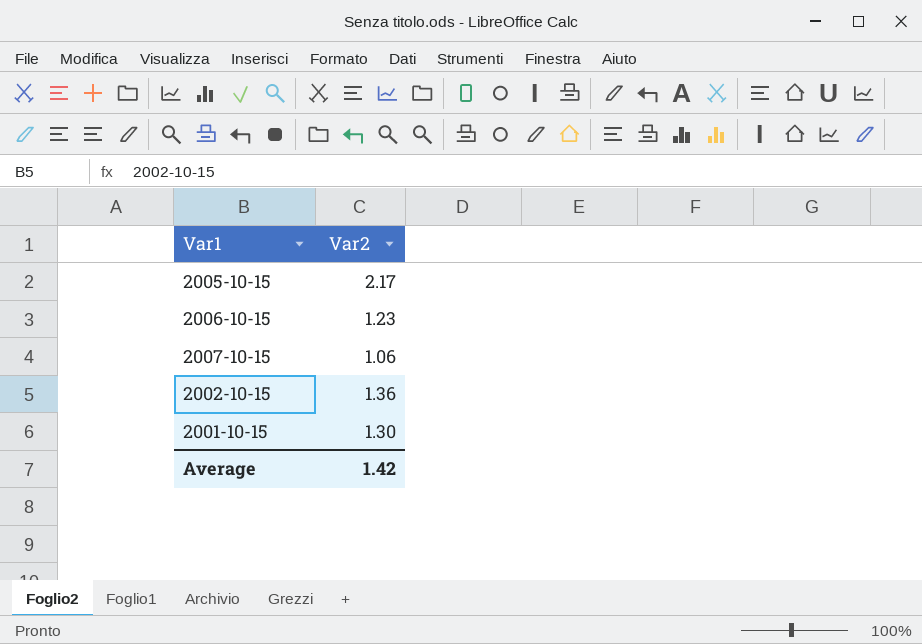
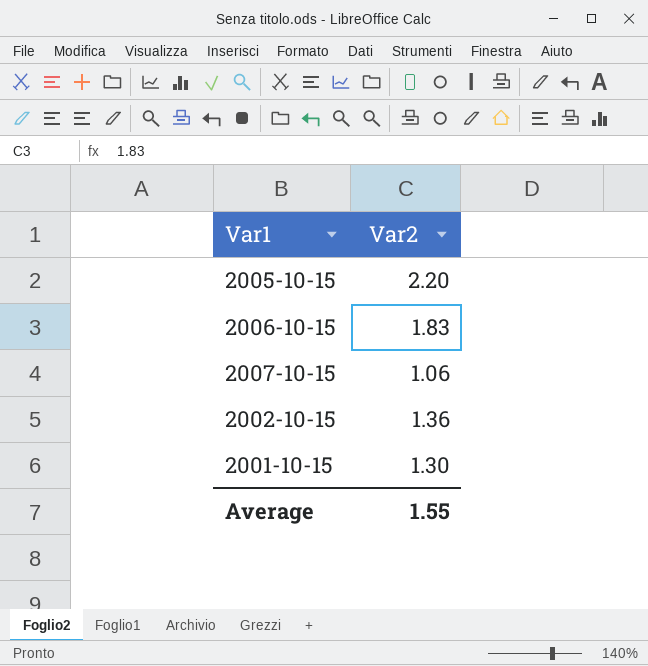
2005-10-15 | Var2: 2.17 -> 2.20
2006-10-15 | Var2: 1.23 -> 1.83
Average | Var2: 1.42 -> 1.55

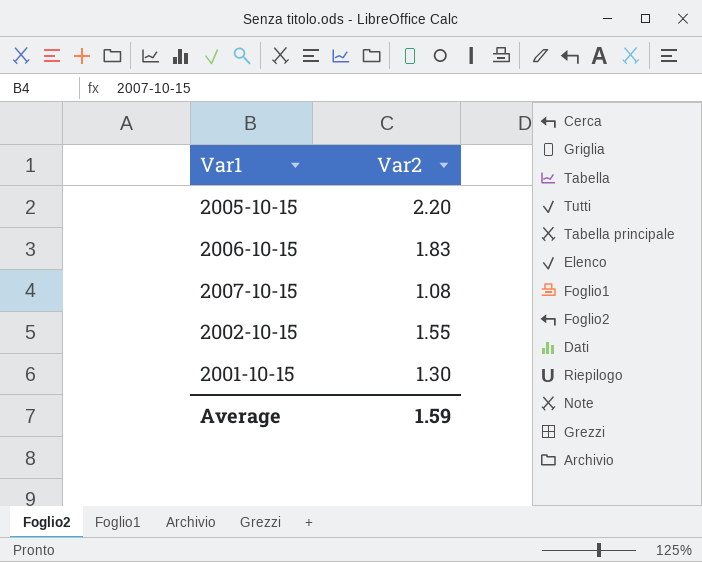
2007-10-15 | Var2: 1.06 -> 1.08
2002-10-15 | Var2: 1.36 -> 1.55
Average | Var2: 1.55 -> 1.59

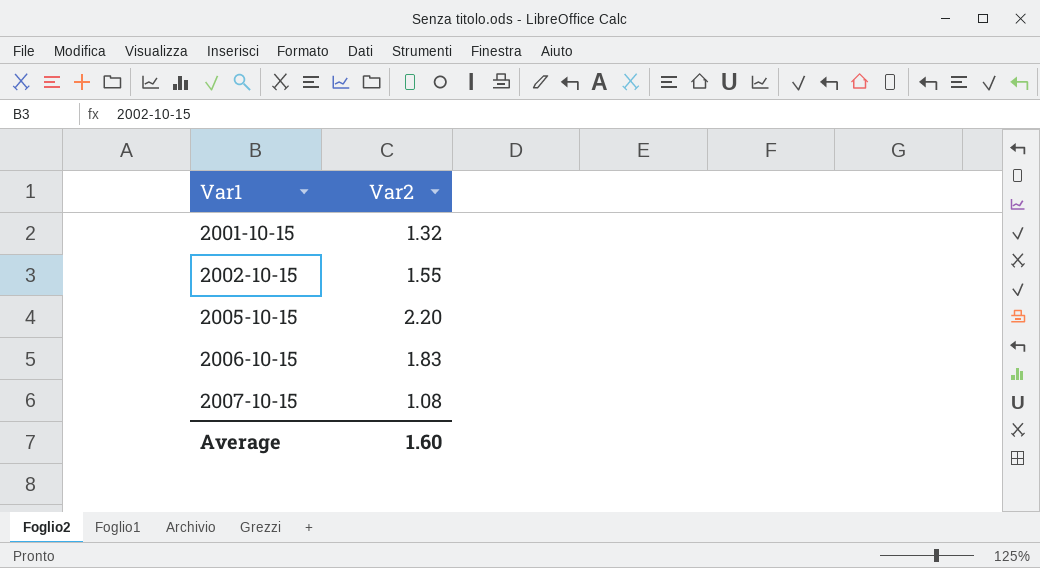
row order: none -> Var1 ascending
2001-10-15 | Var2: 1.30 -> 1.32
Average | Var2: 1.59 -> 1.60

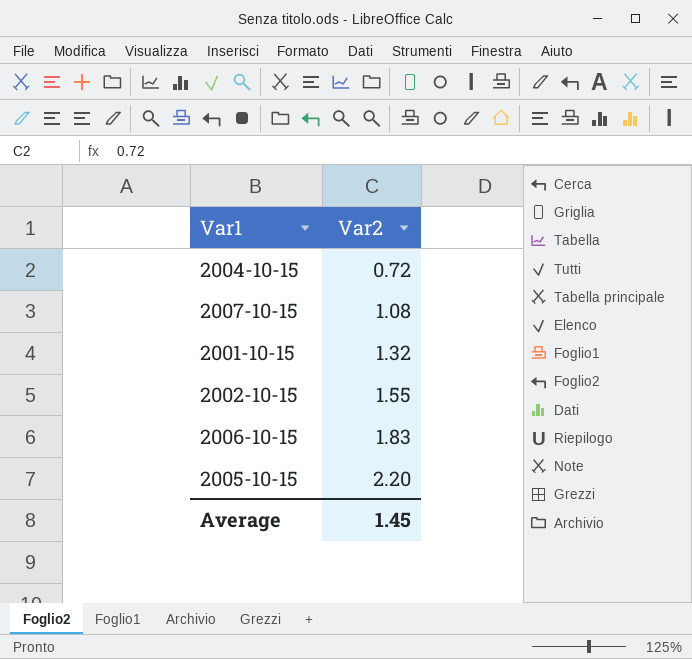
row order: Var1 ascending -> Var2 ascending
row 2004-10-15: none -> 0.72
Average | Var2: 1.60 -> 1.45

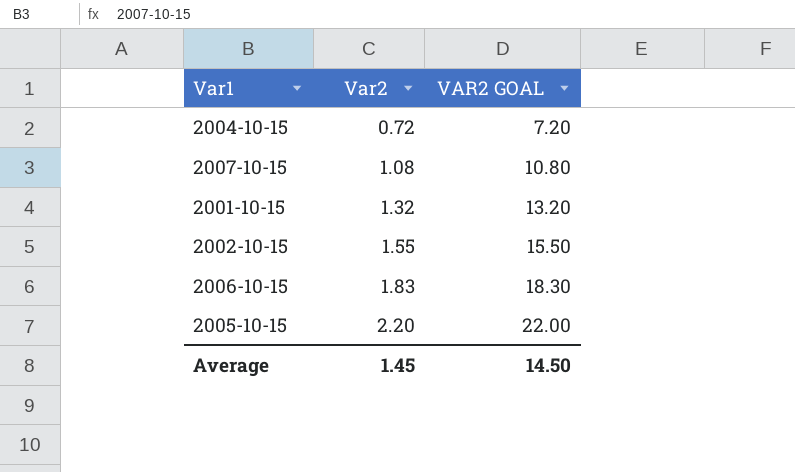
column VAR2 GOAL | formula: none -> [Var2] * 10

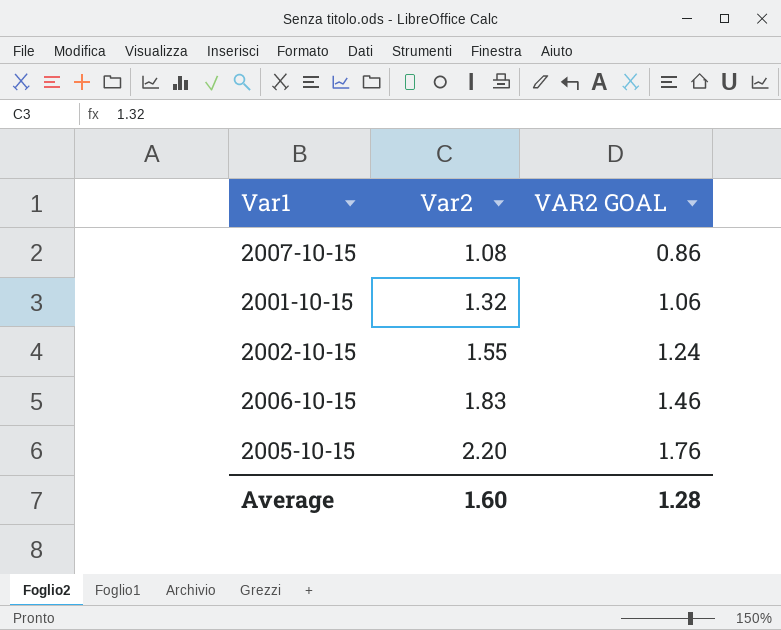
column VAR2 GOAL | formula: [Var2] * 10 -> [Var2] * 0.8
row 2004-10-15: 0.72 | 7.20 -> none
Average | Var2: 1.45 -> 1.60
Average | VAR2 GOAL: 14.50 -> 1.28

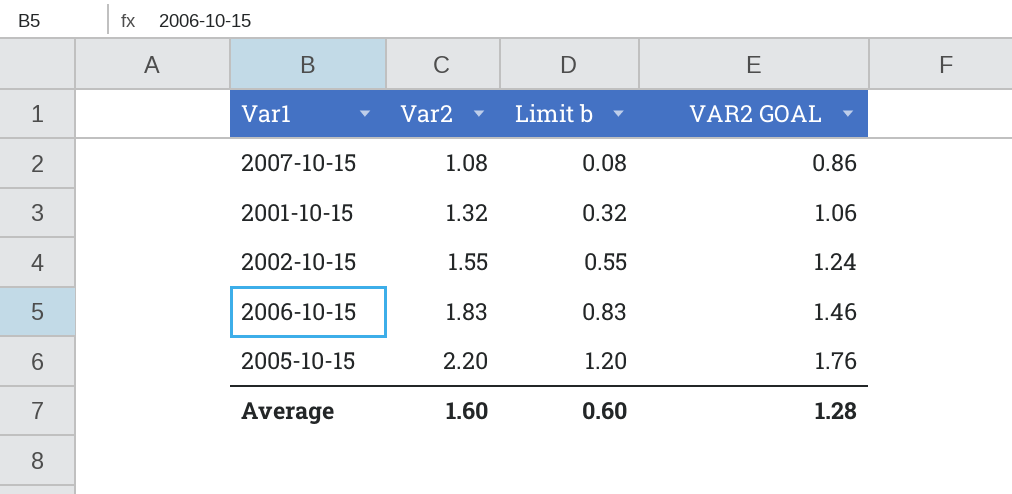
column Limit b | formula: none -> [Var2] - 1

